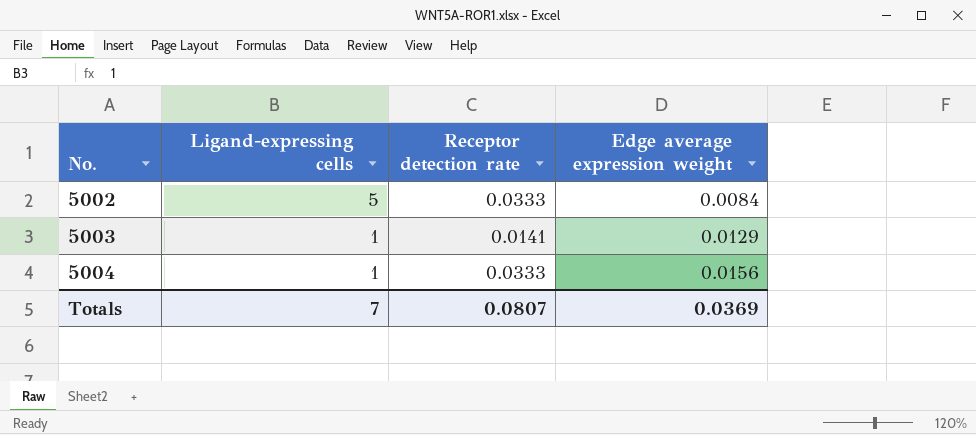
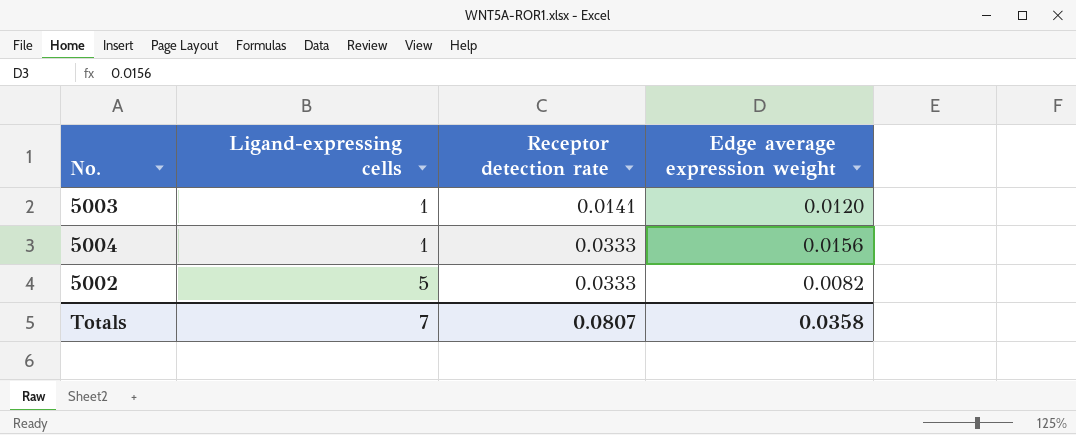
row order: No. ascending -> Ligand-expressing cells ascending
5003 | Edge average expression weight: 0.0129 -> 0.0120
5002 | Edge average expression weight: 0.0084 -> 0.0082
Totals | Edge average expression weight: 0.0369 -> 0.0358

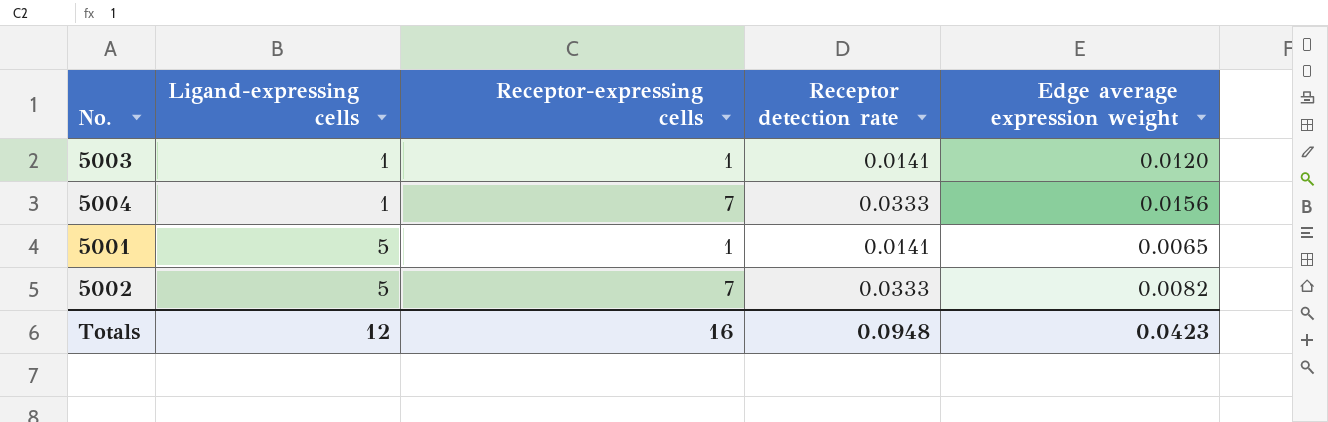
column Receptor-expressing cells | position: none -> 3
row 5001: none -> 5 | 1 | 0.0141 | 0.0065
Totals | Ligand-expressing cells: 7 -> 12
Totals | Receptor detection rate: 0.0807 -> 0.0948
Totals | Edge average expression weight: 0.0358 -> 0.0423

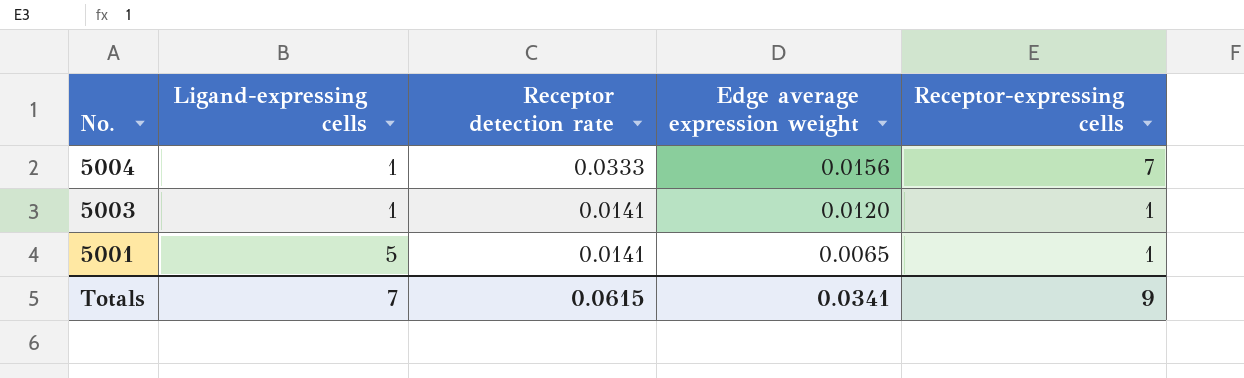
row order: Ligand-expressing cells ascending -> No. descending
column Receptor-expressing cells | position: 3 -> 5
row 5002: 5 | 7 | 0.0333 | 0.0082 -> none
Totals | Ligand-expressing cells: 12 -> 7
Totals | Receptor detection rate: 0.0948 -> 0.0615
Totals | Edge average expression weight: 0.0423 -> 0.0341
Totals | Receptor-expressing cells: 16 -> 9

